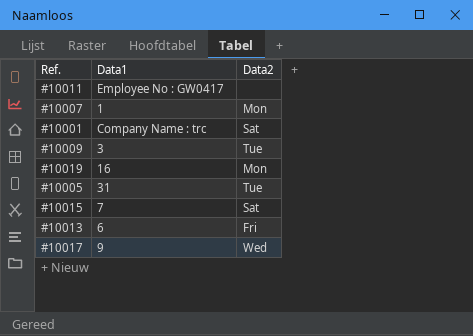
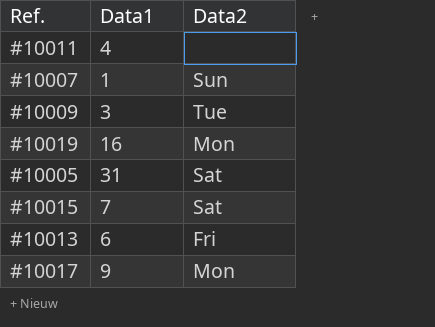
row #10001: Company Name : trc | Sat -> none
#10011 | Data1: Employee No : GW0417 -> 4
#10007 | Data2: Mon -> Sun
#10005 | Data2: Tue -> Sat
#10017 | Data2: Wed -> Mon

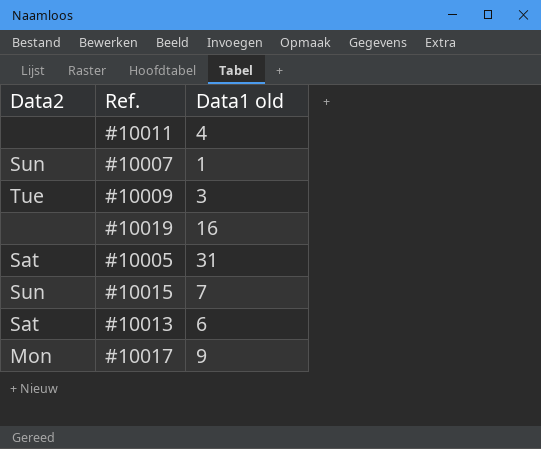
column Data2 | position: 3 -> 1
column name: Data1 -> Data1 old
#10019 | Data2: Mon -> none
#10015 | Data2: Sat -> Sun
#10013 | Data2: Fri -> Sat

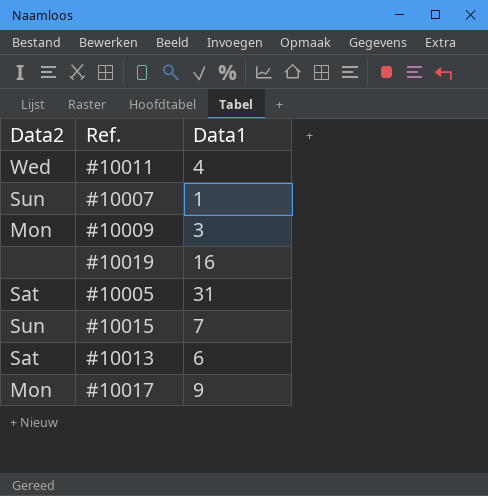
column name: Data1 old -> Data1
#10011 | Data2: none -> Wed
#10009 | Data2: Tue -> Mon

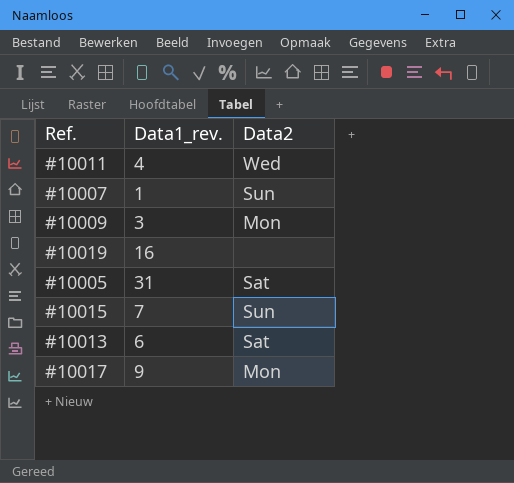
column name: Data1 -> Data1_rev.
column Data2 | position: 1 -> 3

